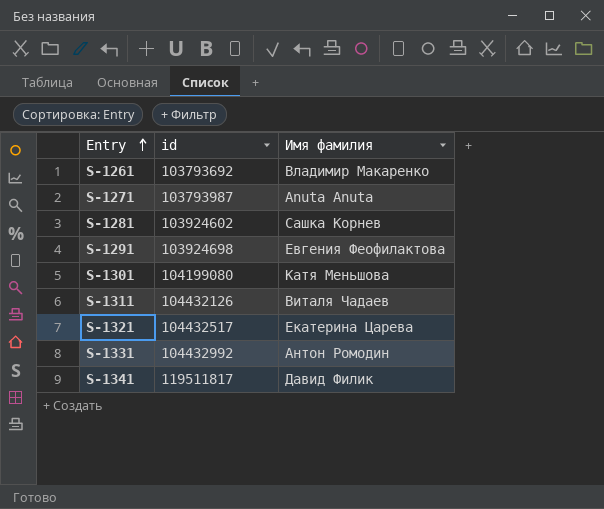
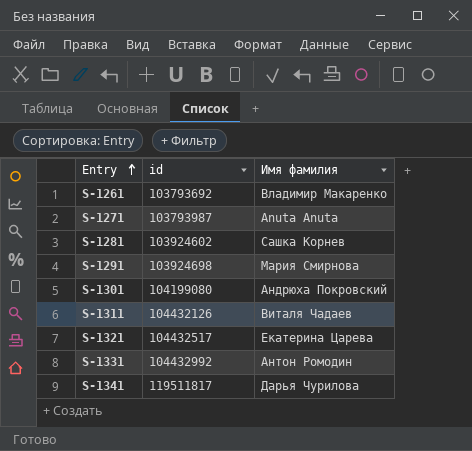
S-1291 | Имя фамилия: Евгения Феофилактова -> Мария Смирнова
S-1301 | Имя фамилия: Катя Меньшова -> Андрюха Покровский
S-1341 | Имя фамилия: Давид Филик -> Дарья Чурилова

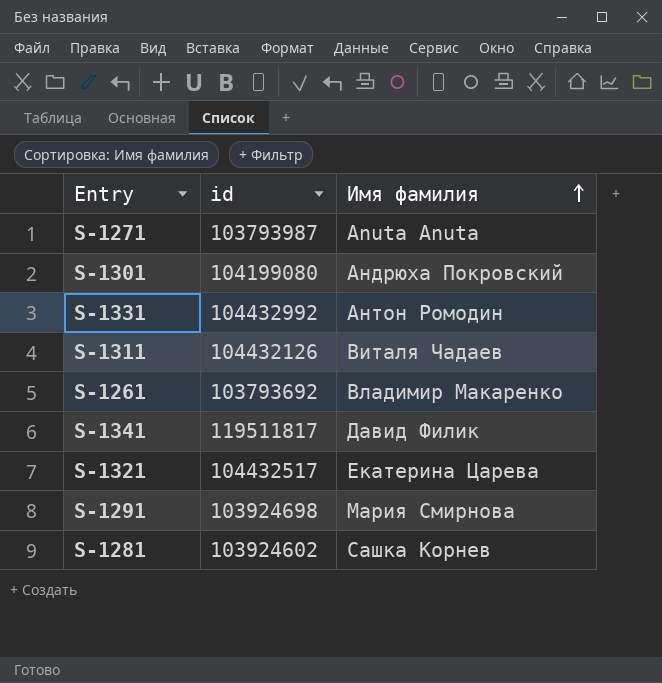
row order: Entry ascending -> Имя фамилия ascending
S-1341 | Имя фамилия: Дарья Чурилова -> Давид Филик

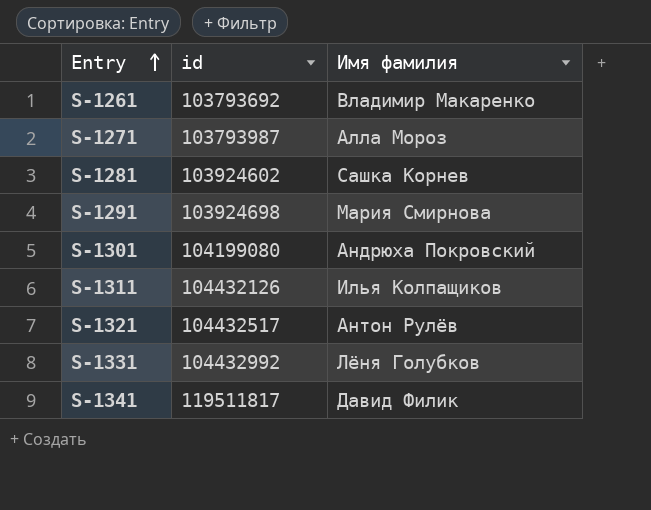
row order: Имя фамилия ascending -> Entry ascending
S-1271 | Имя фамилия: Anuta Anuta -> Алла Мороз
S-1311 | Имя фамилия: Виталя Чадаев -> Илья Колпащиков
S-1321 | Имя фамилия: Екатерина Царева -> Антон Рулёв
S-1331 | Имя фамилия: Антон Ромодин -> Лёня Голубков

